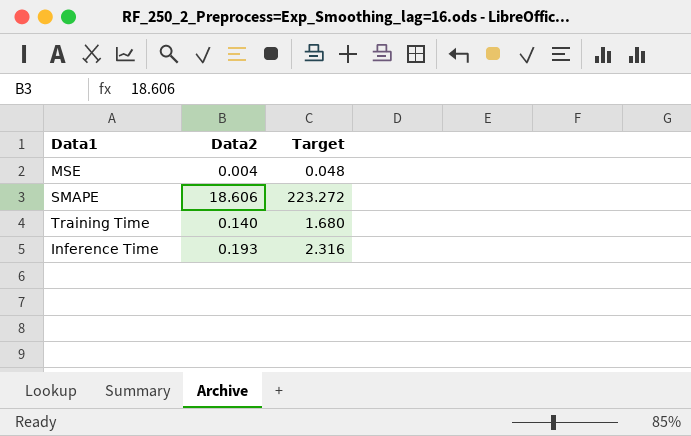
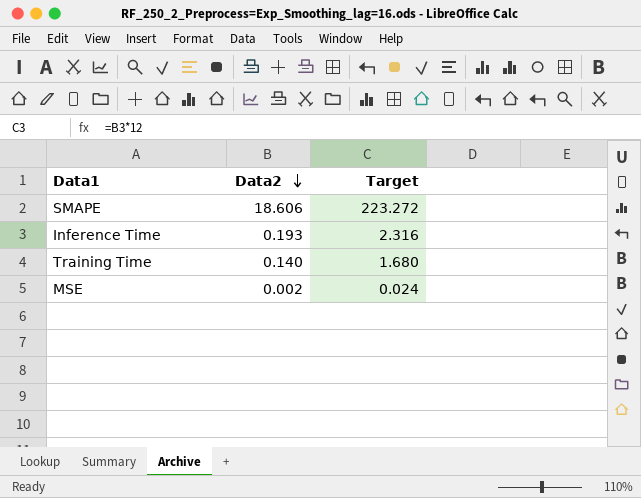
row order: none -> Data2 descending
MSE | Data2: 0.004 -> 0.002
MSE | Target: 0.048 -> 0.024

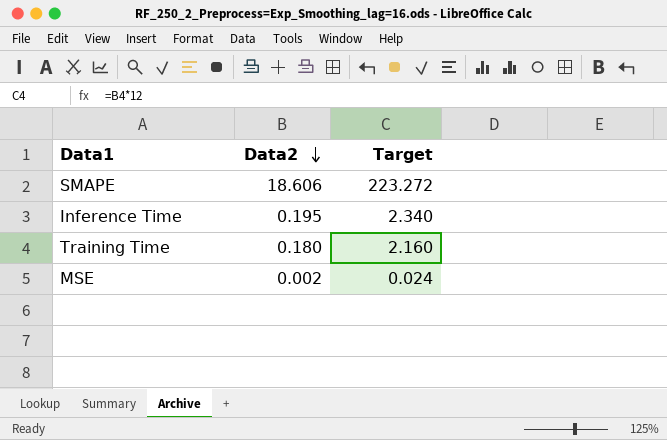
Inference Time | Data2: 0.193 -> 0.195
Inference Time | Target: 2.316 -> 2.340
Training Time | Data2: 0.140 -> 0.180
Training Time | Target: 1.680 -> 2.160

